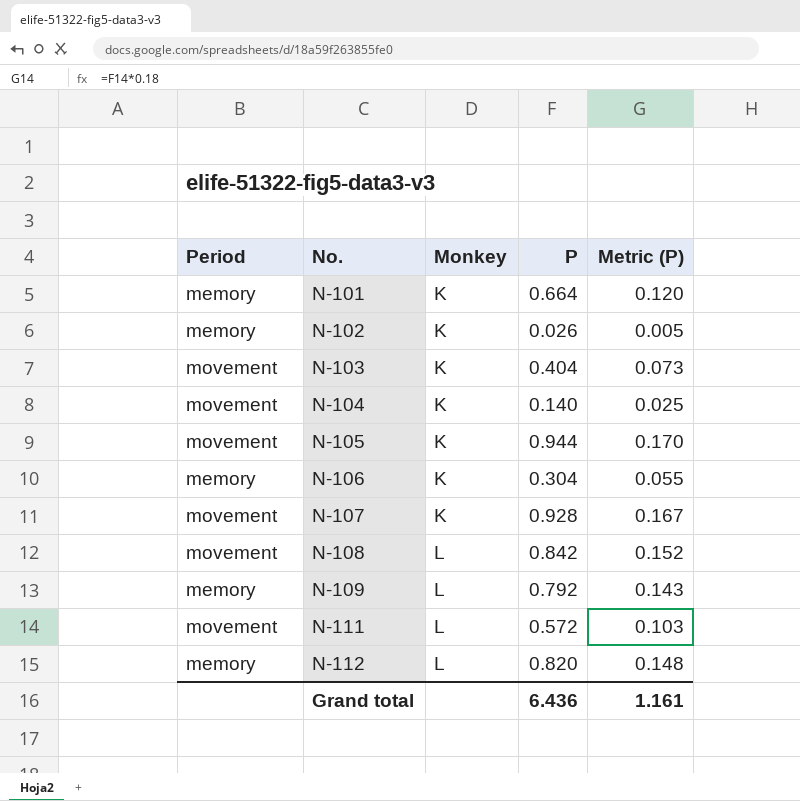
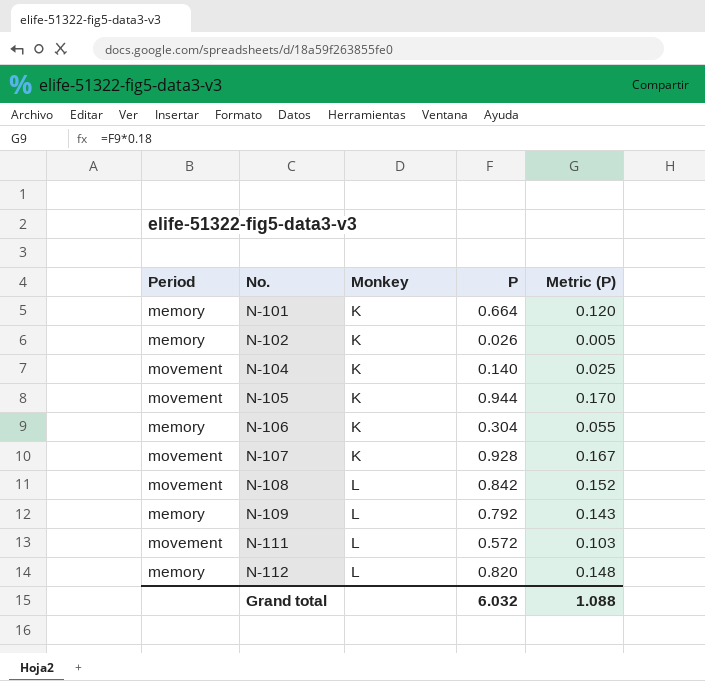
row N-103: movement | K | 0.404 | 0.073 -> none
Grand total | P: 6.436 -> 6.032
Grand total | Metric (P): 1.161 -> 1.088

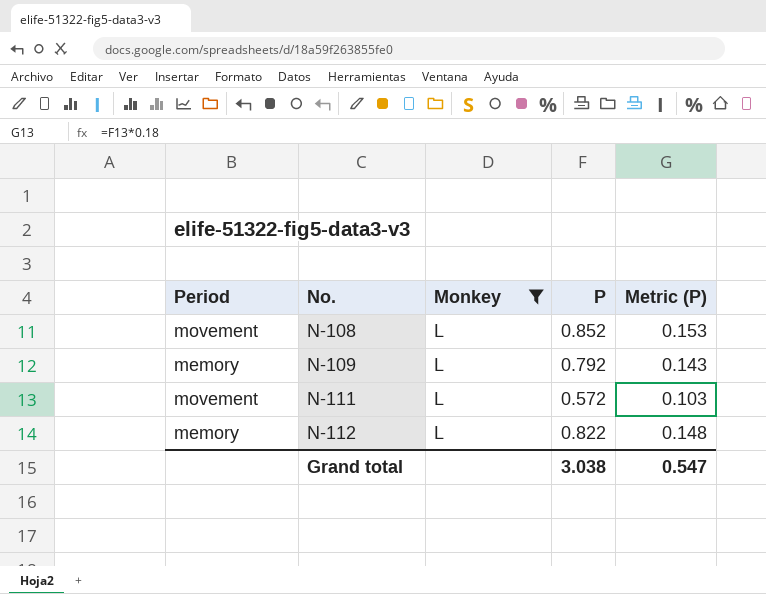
filter: none -> Monkey = L
N-108 | P: 0.842 -> 0.852
N-108 | Metric (P): 0.152 -> 0.153
N-112 | P: 0.820 -> 0.822
Grand total | P: 6.032 -> 3.038
Grand total | Metric (P): 1.088 -> 0.547

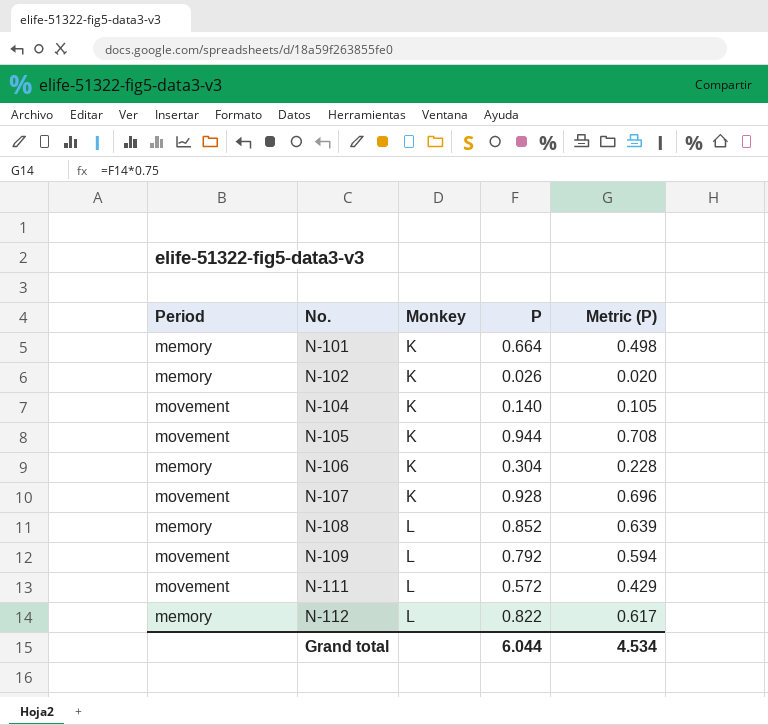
filter: Monkey = L -> none
column Metric (P) | formula: [P] * 0.18 -> [P] * 0.75
N-108 | Period: movement -> memory
N-109 | Period: memory -> movement
Grand total | P: 3.038 -> 6.044
Grand total | Metric (P): 0.547 -> 4.534

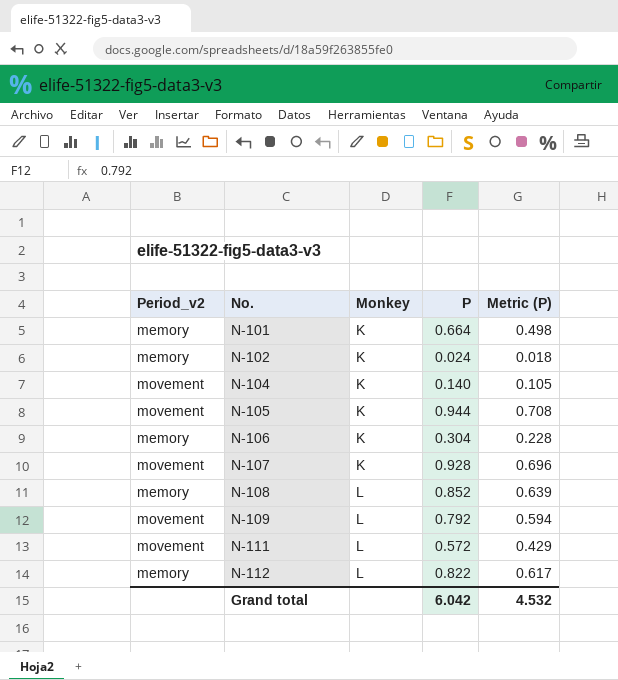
column name: Period -> Period_v2
N-102 | P: 0.026 -> 0.024
N-102 | Metric (P): 0.020 -> 0.018
Grand total | P: 6.044 -> 6.042
Grand total | Metric (P): 4.534 -> 4.532

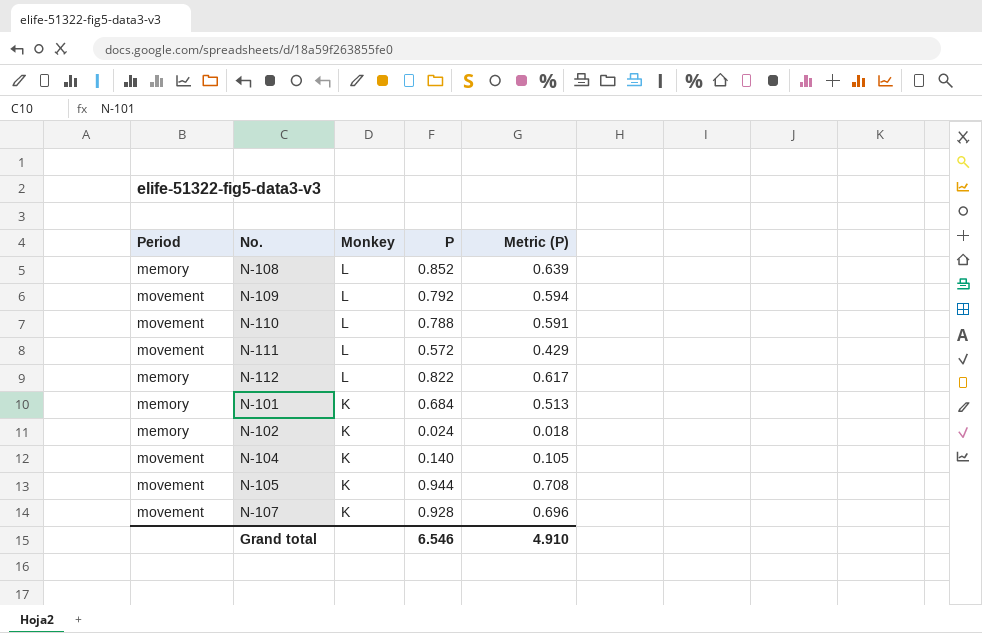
row order: No. ascending -> Monkey descending
column name: Period_v2 -> Period
row N-106: memory | K | 0.304 | 0.228 -> none
row N-110: none -> movement | L | 0.788 | 0.591
N-101 | P: 0.664 -> 0.684
N-101 | Metric (P): 0.498 -> 0.513
Grand total | P: 6.042 -> 6.546
Grand total | Metric (P): 4.532 -> 4.910

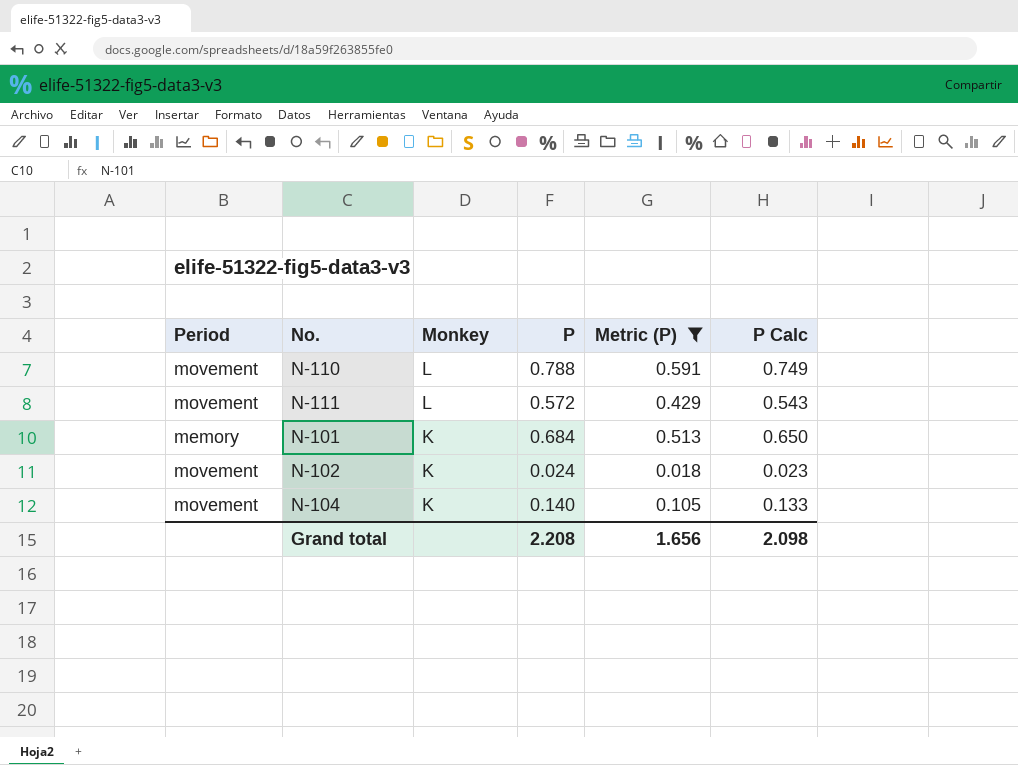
filter: none -> Metric (P) <= 0.591
column P Calc | formula: none -> [P] * 0.95
N-102 | Period: memory -> movement
Grand total | P: 6.546 -> 2.208
Grand total | Metric (P): 4.910 -> 1.656

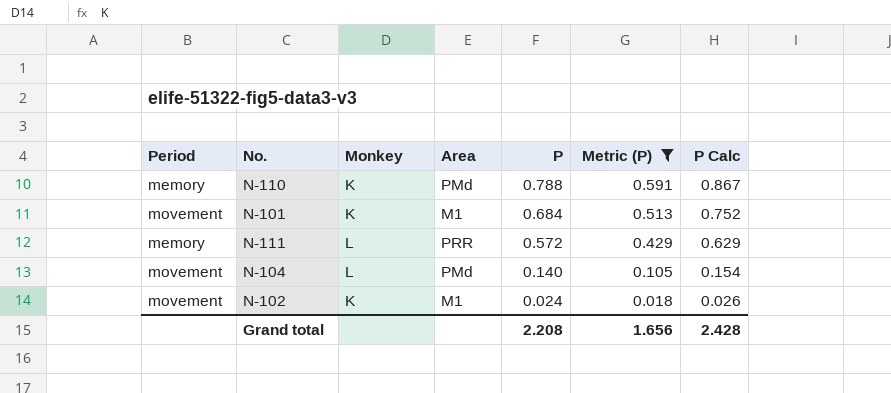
row order: Monkey descending -> P descending
column Area | position: none -> 4
column P Calc | formula: [P] * 0.95 -> [P] * 1.1
N-110 | Period: movement -> memory
N-110 | Monkey: L -> K
N-101 | Period: memory -> movement
N-111 | Period: movement -> memory
N-104 | Monkey: K -> L
Grand total | P Calc: 2.098 -> 2.428

